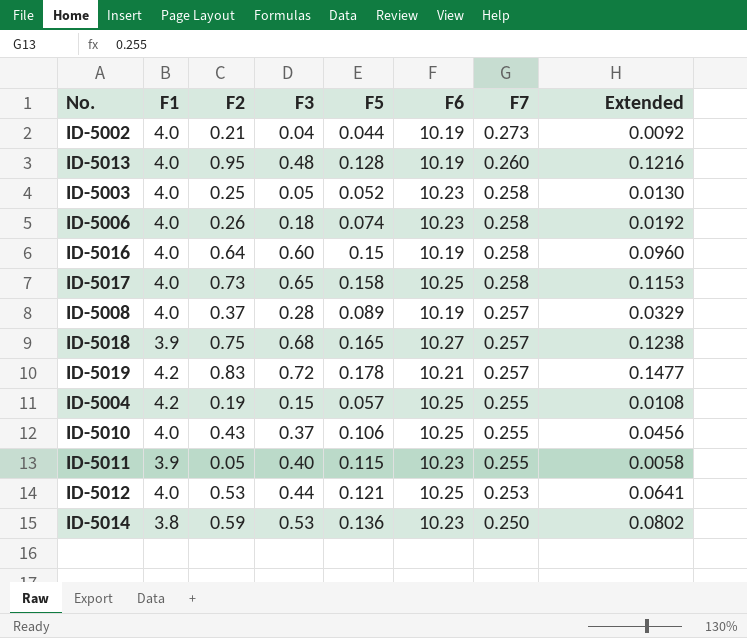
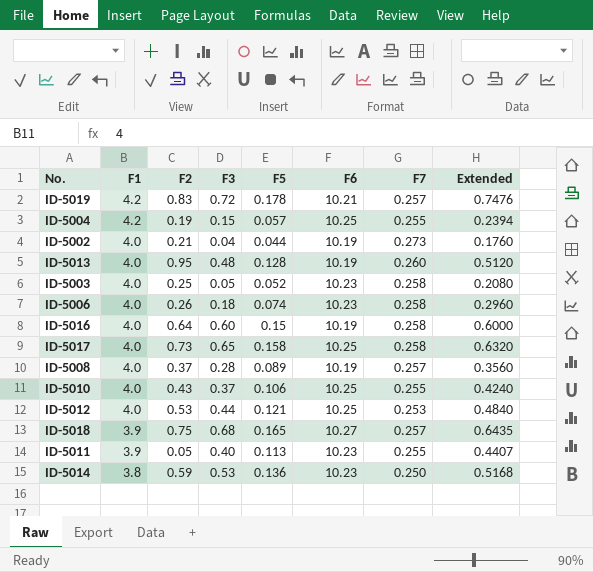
row order: F7 descending -> F1 descending
column Extended | formula: [F2] * [F5] -> [F1] * [F5]
ID-5011 | F5: 0.115 -> 0.113

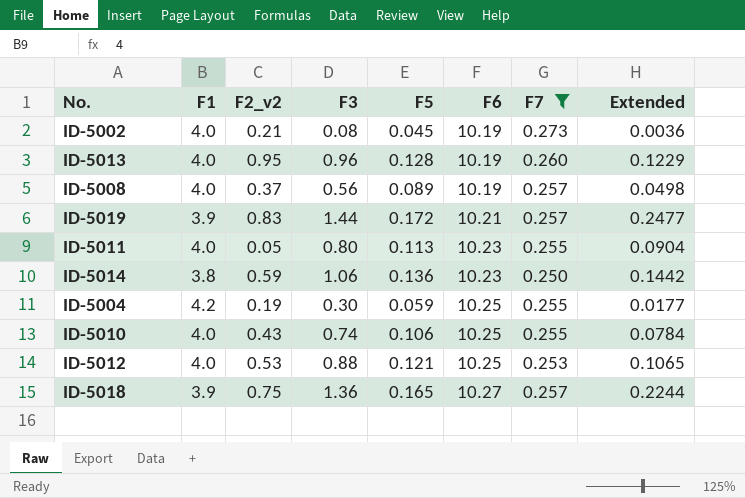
filter: none -> F7 != 0.258
row order: F1 descending -> F6 ascending
column name: F2 -> F2_v2
column Extended | formula: [F1] * [F5] -> [F3] * [F5]
ID-5002 | F3: 0.04 -> 0.08
ID-5002 | F5: 0.044 -> 0.045
ID-5013 | F3: 0.48 -> 0.96
ID-5008 | F3: 0.28 -> 0.56
ID-5019 | F1: 4.2 -> 3.9
ID-5019 | F3: 0.72 -> 1.44
ID-5019 | F5: 0.178 -> 0.172
ID-5011 | F1: 3.9 -> 4.0
ID-5011 | F3: 0.40 -> 0.80
ID-5014 | F3: 0.53 -> 1.06
ID-5004 | F3: 0.15 -> 0.30
ID-5004 | F5: 0.057 -> 0.059
ID-5010 | F3: 0.37 -> 0.74
ID-5012 | F3: 0.44 -> 0.88
ID-5018 | F3: 0.68 -> 1.36

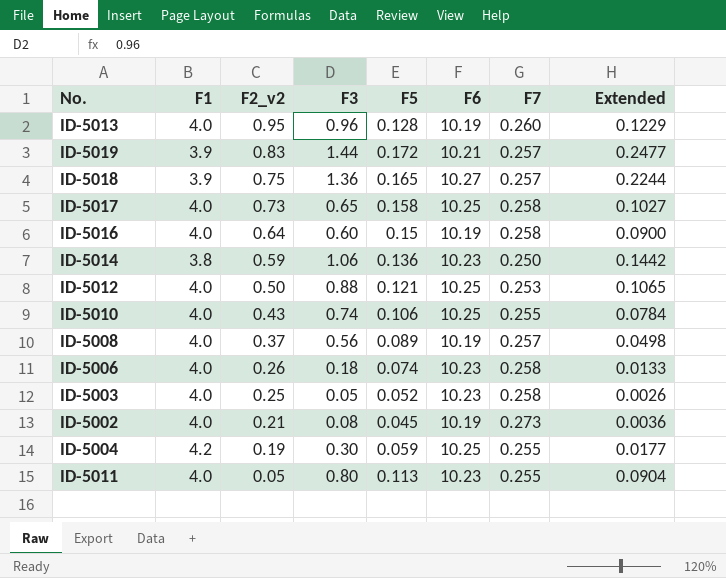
filter: F7 != 0.258 -> none
row order: F6 ascending -> F2_v2 descending
ID-5012 | F2_v2: 0.53 -> 0.50

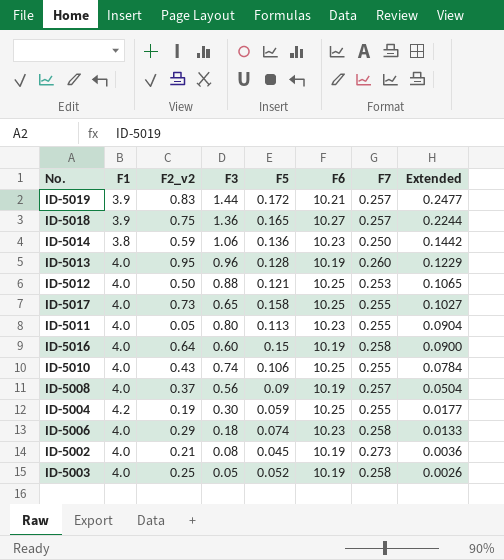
row order: F2_v2 descending -> Extended descending
ID-5017 | F7: 0.258 -> 0.255
ID-5008 | F5: 0.089 -> 0.09
ID-5008 | Extended: 0.0498 -> 0.0504
ID-5006 | F2_v2: 0.26 -> 0.29
ID-5003 | F6: 10.23 -> 10.19

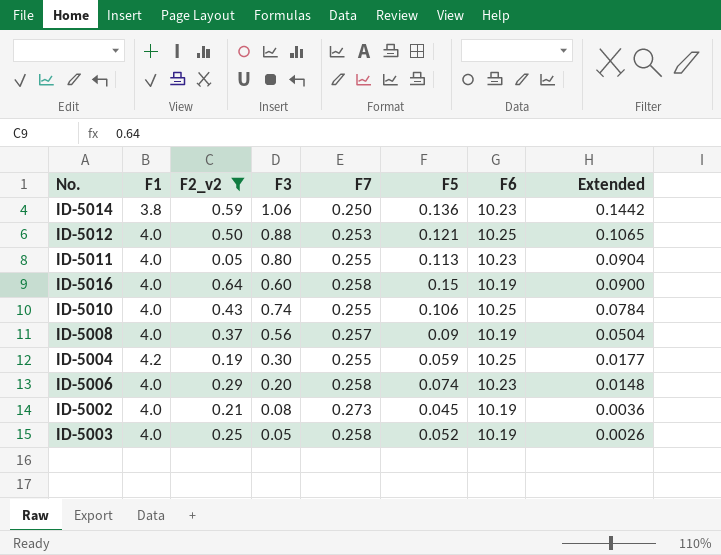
filter: none -> F2_v2 <= 0.64
column F7 | position: 7 -> 5
ID-5006 | F3: 0.18 -> 0.20
ID-5006 | Extended: 0.0133 -> 0.0148

